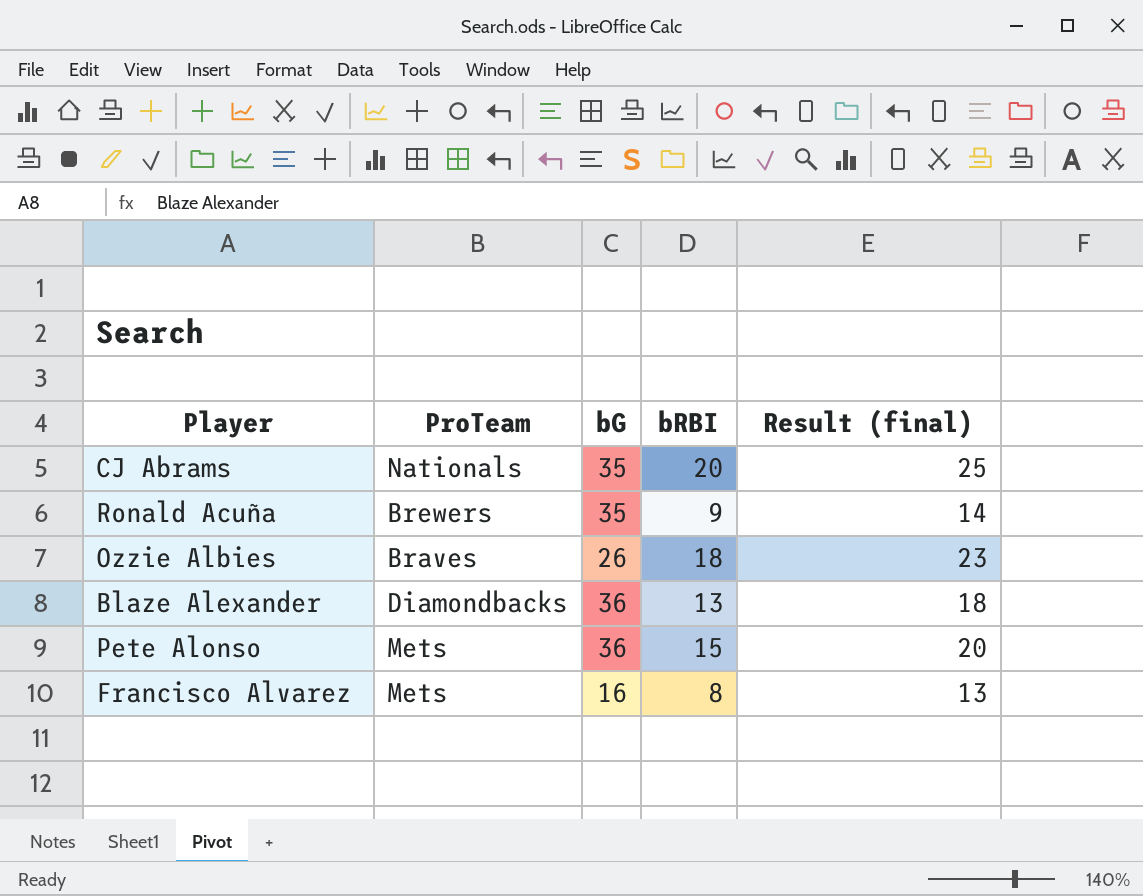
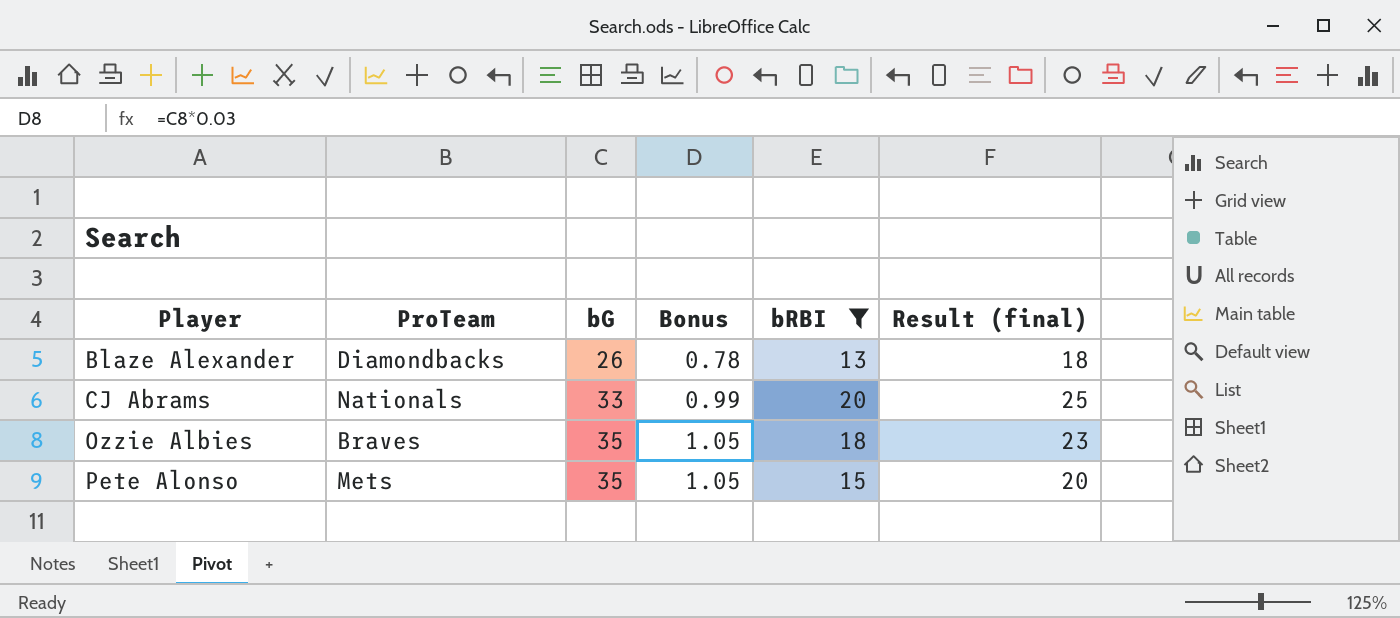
filter: none -> bRBI >= 13
row order: none -> Player ascending
column Bonus | formula: none -> [bG] * 0.03
Blaze Alexander | bG: 36 -> 26
CJ Abrams | bG: 35 -> 33
Ozzie Albies | bG: 26 -> 35
Pete Alonso | bG: 36 -> 35

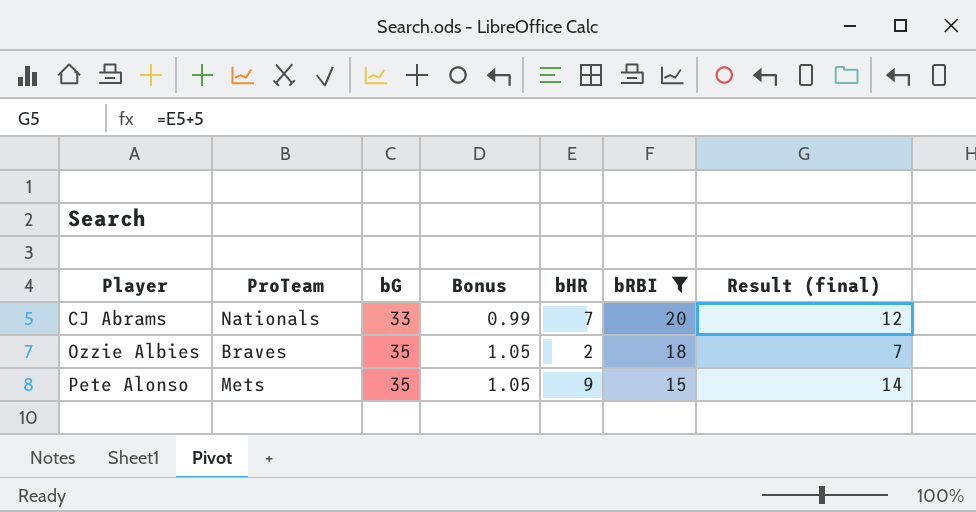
column bHR | position: none -> 5
column Result (final) | formula: [bRBI] + 5 -> [bHR] + 5
row Blaze Alexander: Diamondbacks | 26 | 0.78 | 13 | 18 -> none

